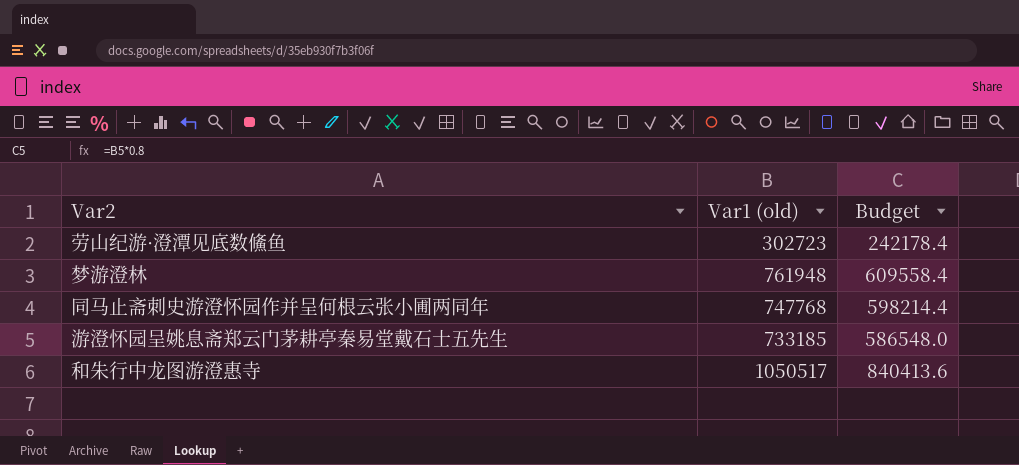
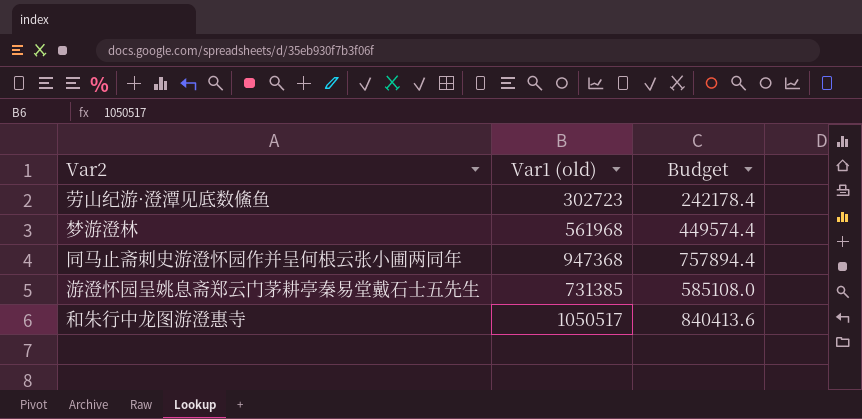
梦游澄林 | Var1 (old): 761948 -> 561968
梦游澄林 | Budget: 609558.4 -> 449574.4
同马止斋刺史游澄怀园作并呈何根云张小圃两同年 | Var1 (old): 747768 -> 947368
同马止斋刺史游澄怀园作并呈何根云张小圃两同年 | Budget: 598214.4 -> 757894.4
游澄怀园呈姚息斋郑云门茅耕亭秦易堂戴石士五先生 | Var1 (old): 733185 -> 731385
游澄怀园呈姚息斋郑云门茅耕亭秦易堂戴石士五先生 | Budget: 586548.0 -> 585108.0

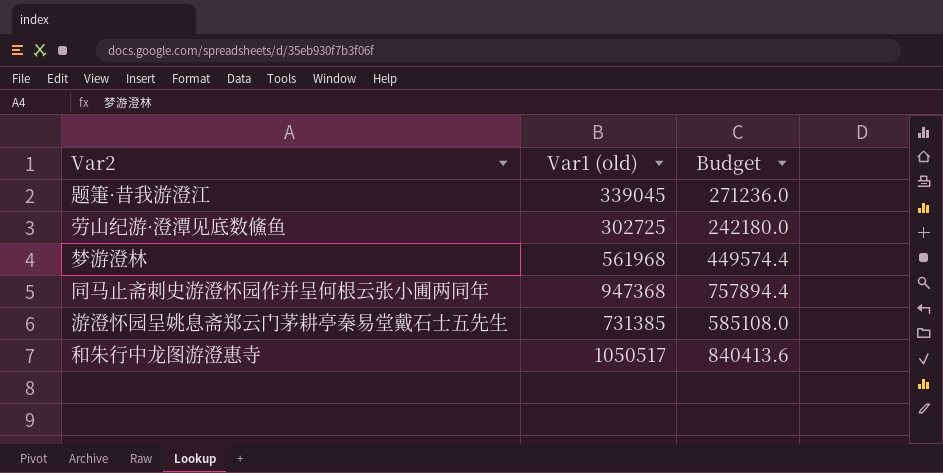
row 题箑·昔我游澄江: none -> 339045 | 271236.0
劳山纪游·澄潭见底数鯈鱼 | Var1 (old): 302723 -> 302725
劳山纪游·澄潭见底数鯈鱼 | Budget: 242178.4 -> 242180.0

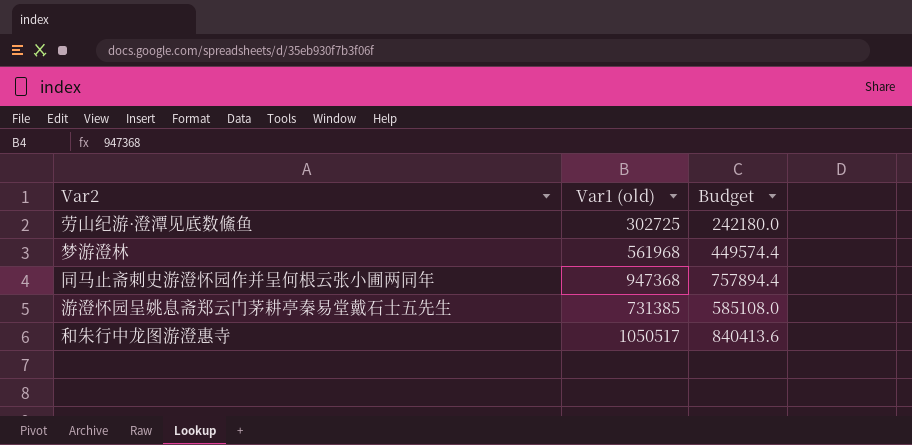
row 题箑·昔我游澄江: 339045 | 271236.0 -> none

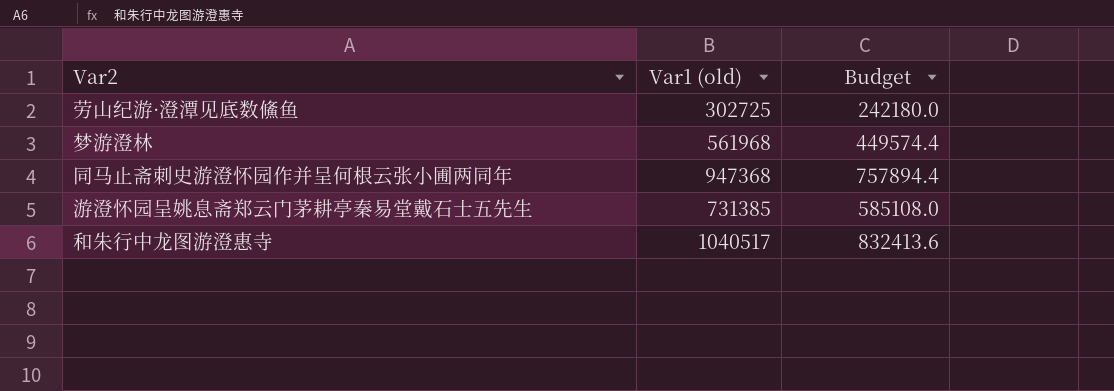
和朱行中龙图游澄惠寺 | Var1 (old): 1050517 -> 1040517
和朱行中龙图游澄惠寺 | Budget: 840413.6 -> 832413.6

